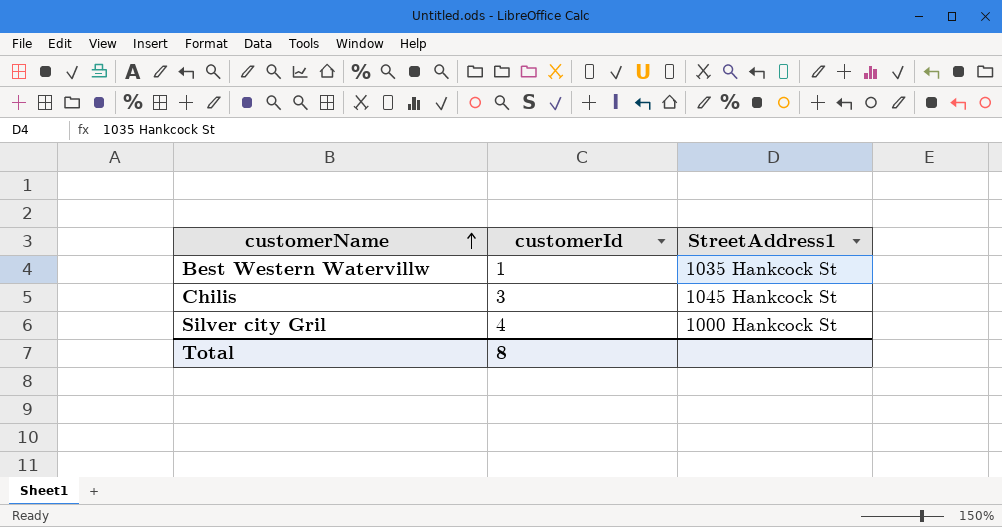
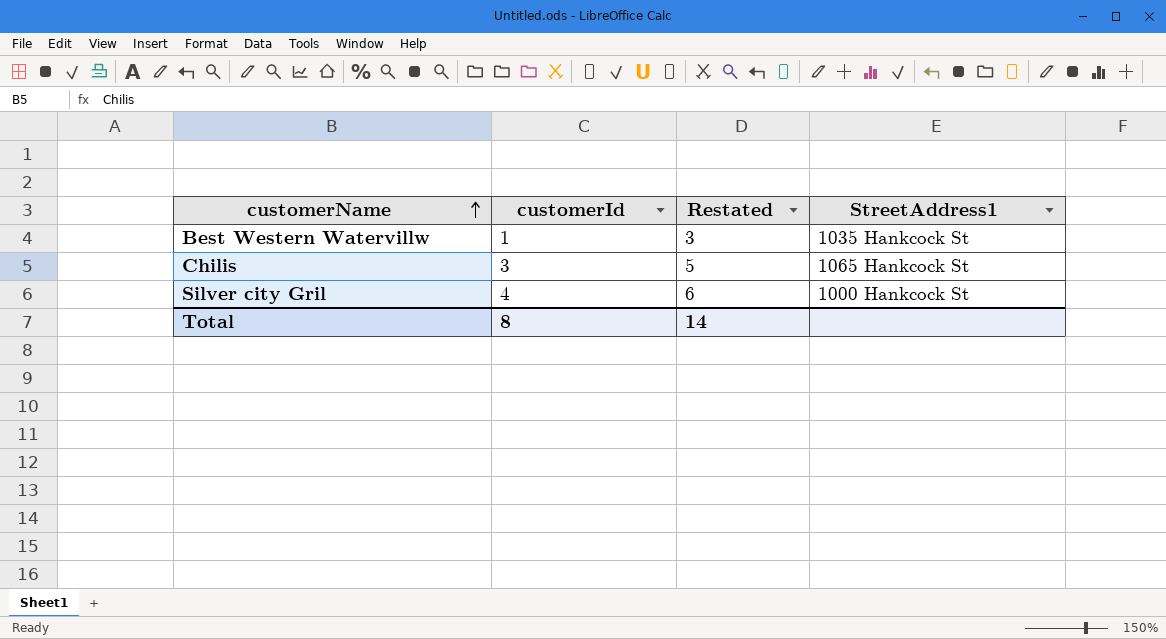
column Restated | formula: none -> [customerId] + 2
Chilis | StreetAddress1: 1045 Hankcock St -> 1065 Hankcock St

